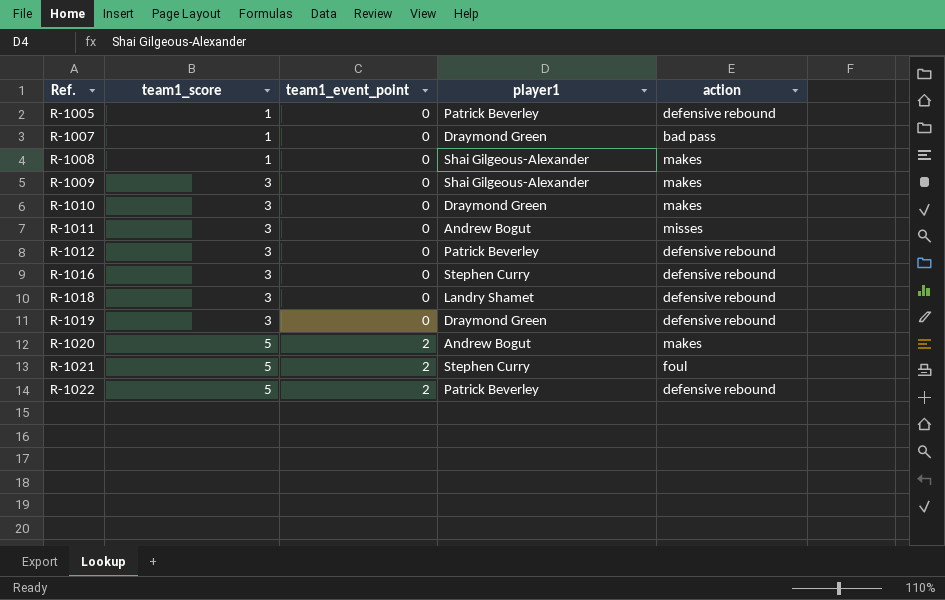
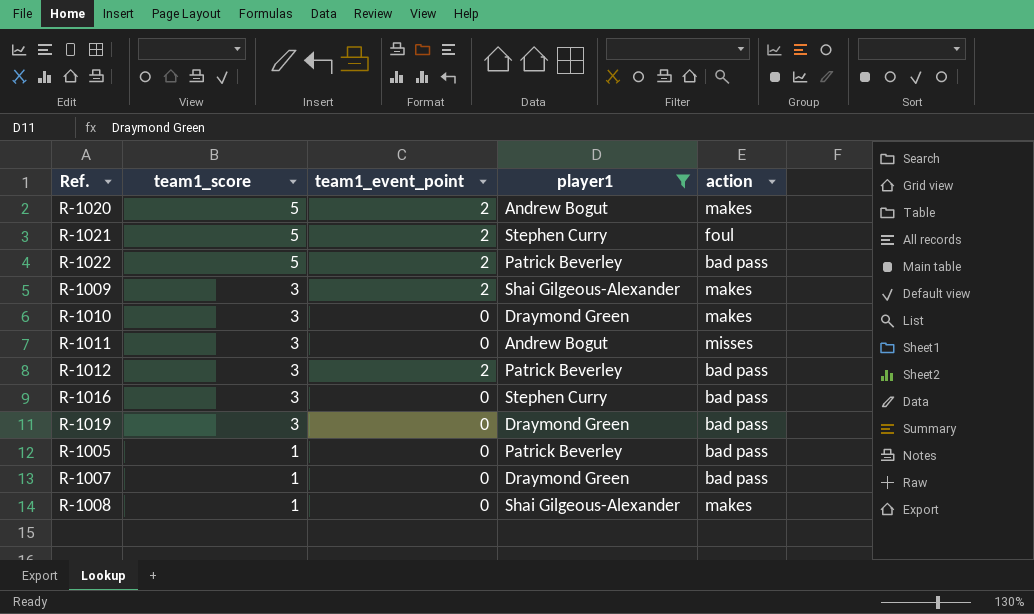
filter: none -> player1 != Landry Shamet
row order: Ref. ascending -> team1_score descending
R-1022 | action: defensive rebound -> bad pass
R-1009 | team1_event_point: 0 -> 2
R-1012 | team1_event_point: 0 -> 2
R-1012 | action: defensive rebound -> bad pass
R-1016 | action: defensive rebound -> bad pass
R-1019 | action: defensive rebound -> bad pass
R-1005 | action: defensive rebound -> bad pass

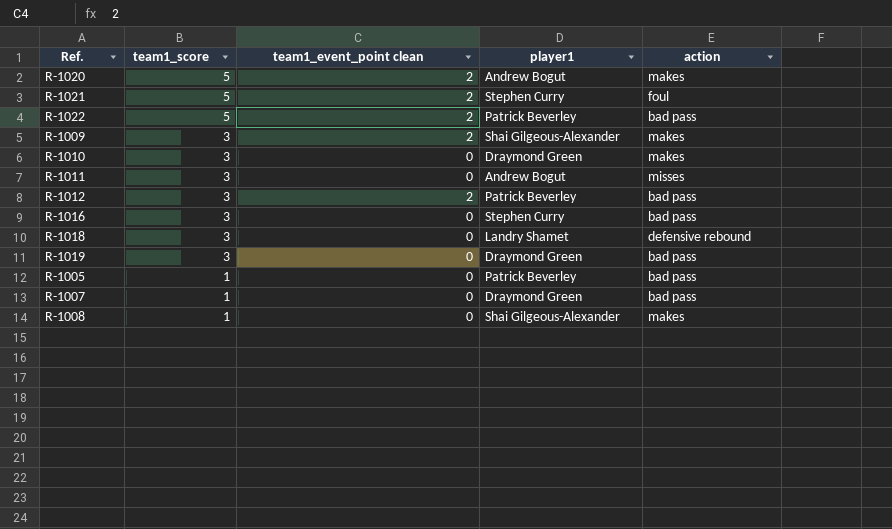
filter: player1 != Landry Shamet -> none
column name: team1_event_point -> team1_event_point clean

